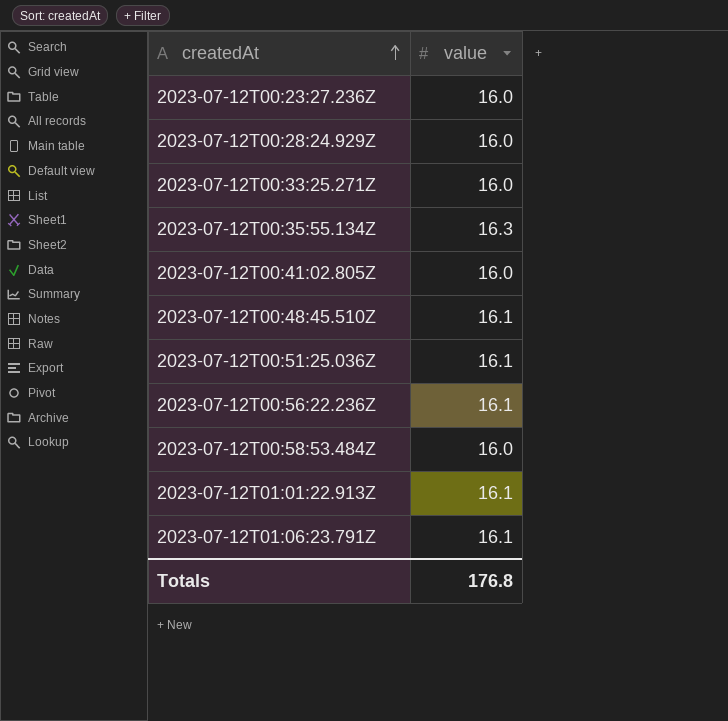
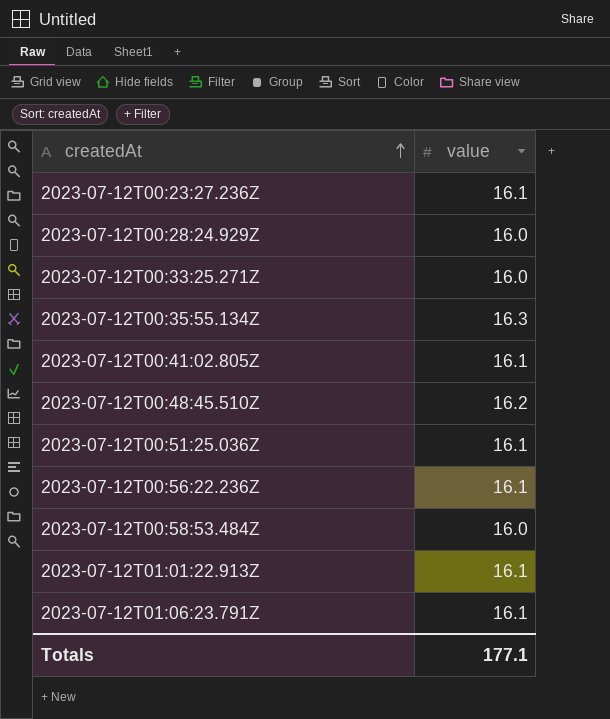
2023-07-12T00:23:27.236Z | value: 16.0 -> 16.1
2023-07-12T00:41:02.805Z | value: 16.0 -> 16.1
2023-07-12T00:48:45.510Z | value: 16.1 -> 16.2
Totals | value: 176.8 -> 177.1

